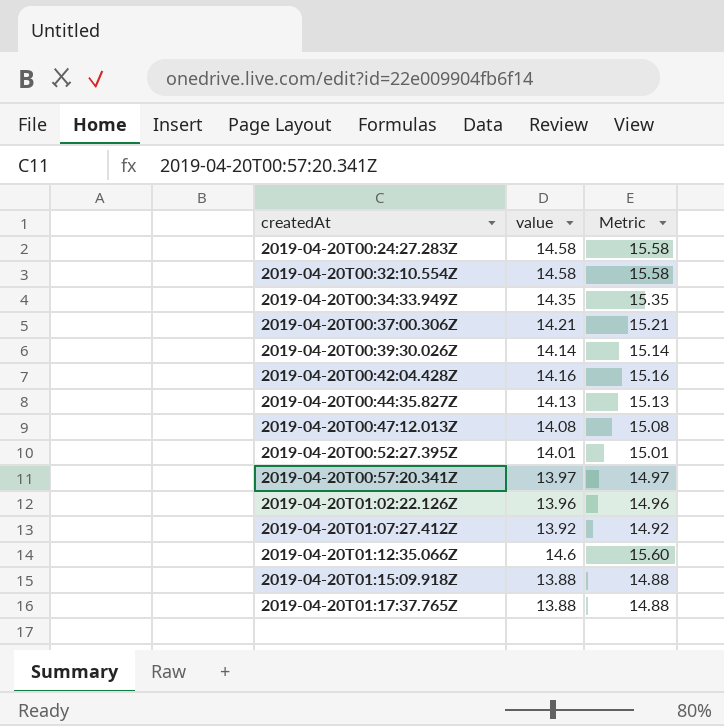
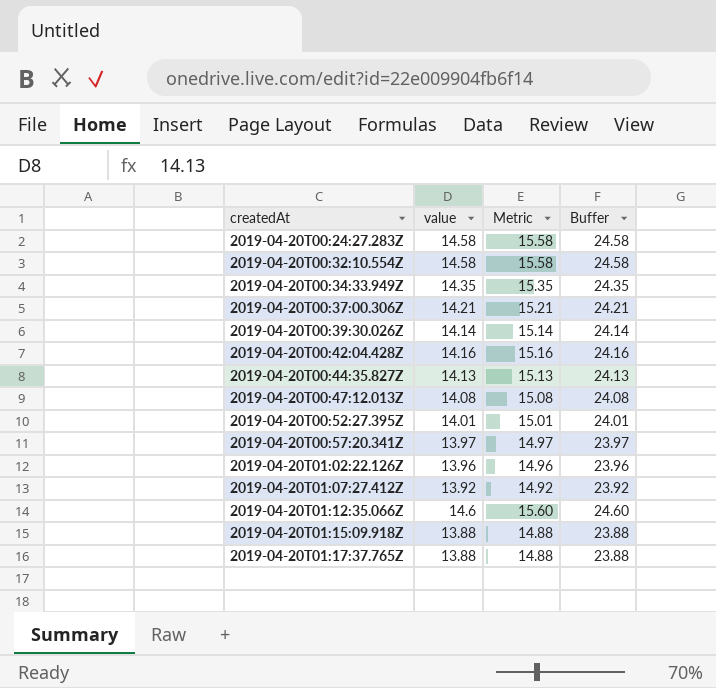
column Buffer | formula: none -> [value] + 10

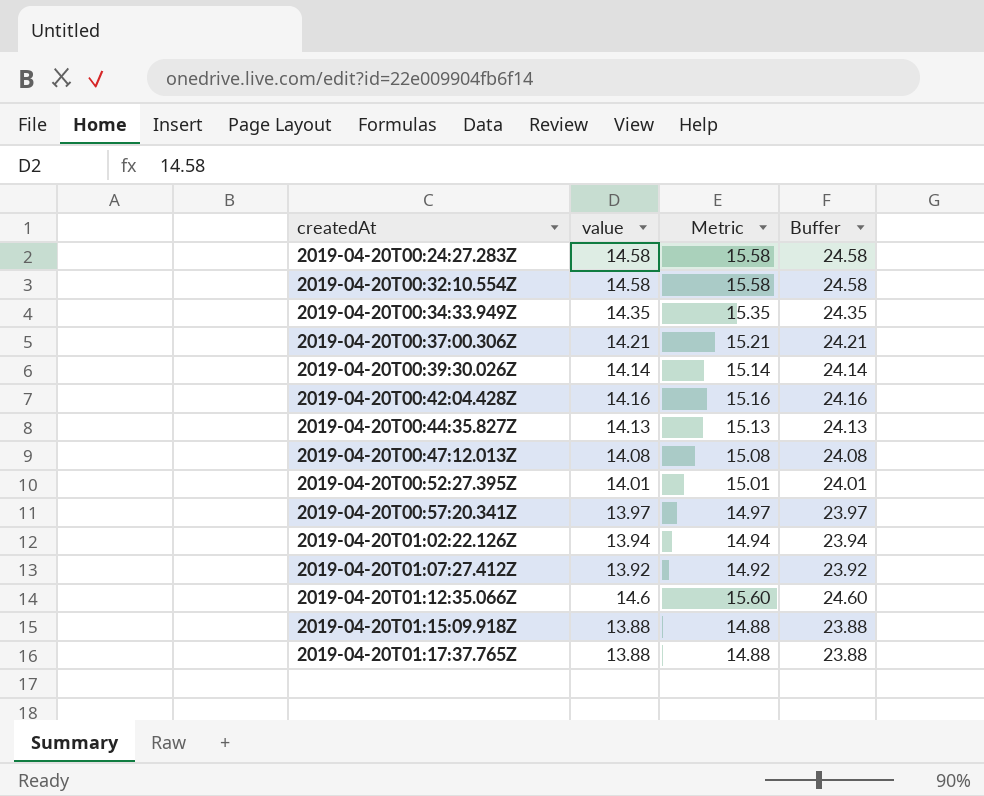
2019-04-20T01:02:22.126Z | value: 13.96 -> 13.94
2019-04-20T01:02:22.126Z | Metric: 14.96 -> 14.94
2019-04-20T01:02:22.126Z | Buffer: 23.96 -> 23.94

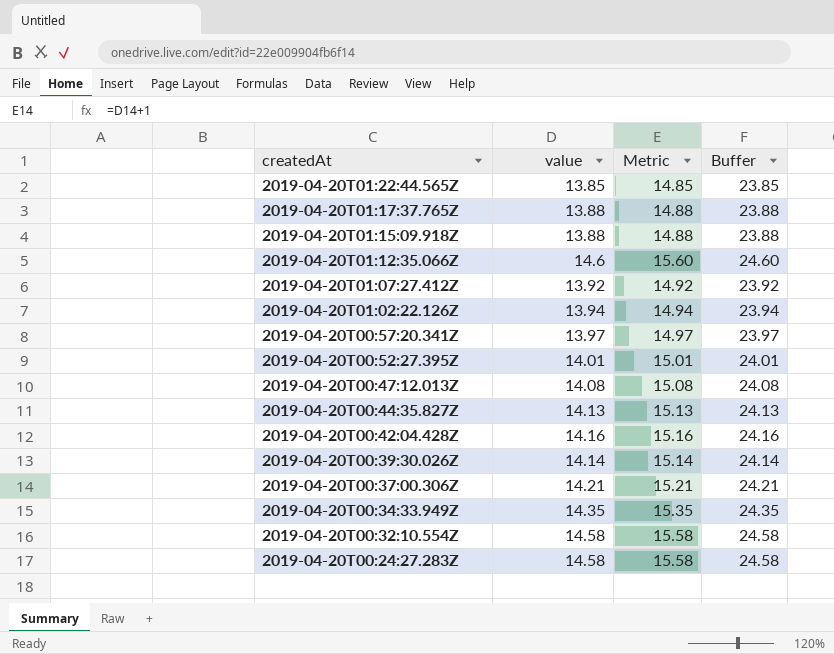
row order: createdAt ascending -> createdAt descending
row 2019-04-20T01:22:44.565Z: none -> 13.85 | 14.85 | 23.85

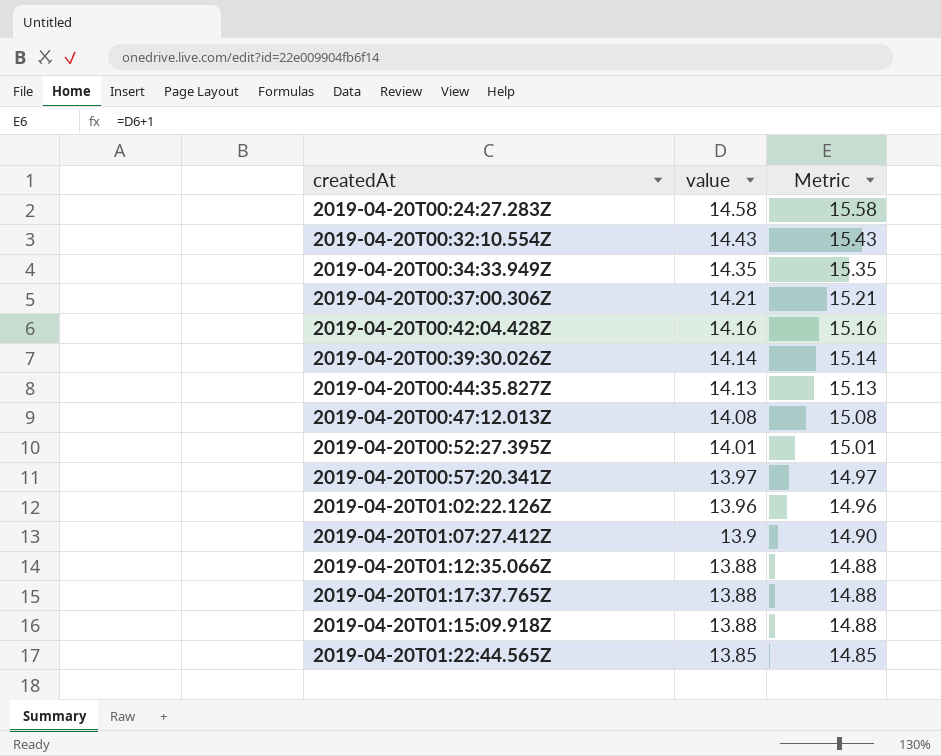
row order: createdAt descending -> value descending
column Buffer | formula: [value] + 10 -> none
2019-04-20T00:32:10.554Z | value: 14.58 -> 14.43
2019-04-20T00:32:10.554Z | Metric: 15.58 -> 15.43
2019-04-20T01:02:22.126Z | value: 13.94 -> 13.96
2019-04-20T01:02:22.126Z | Metric: 14.94 -> 14.96
2019-04-20T01:07:27.412Z | value: 13.92 -> 13.9
2019-04-20T01:07:27.412Z | Metric: 14.92 -> 14.90
2019-04-20T01:12:35.066Z | value: 14.6 -> 13.88
2019-04-20T01:12:35.066Z | Metric: 15.60 -> 14.88

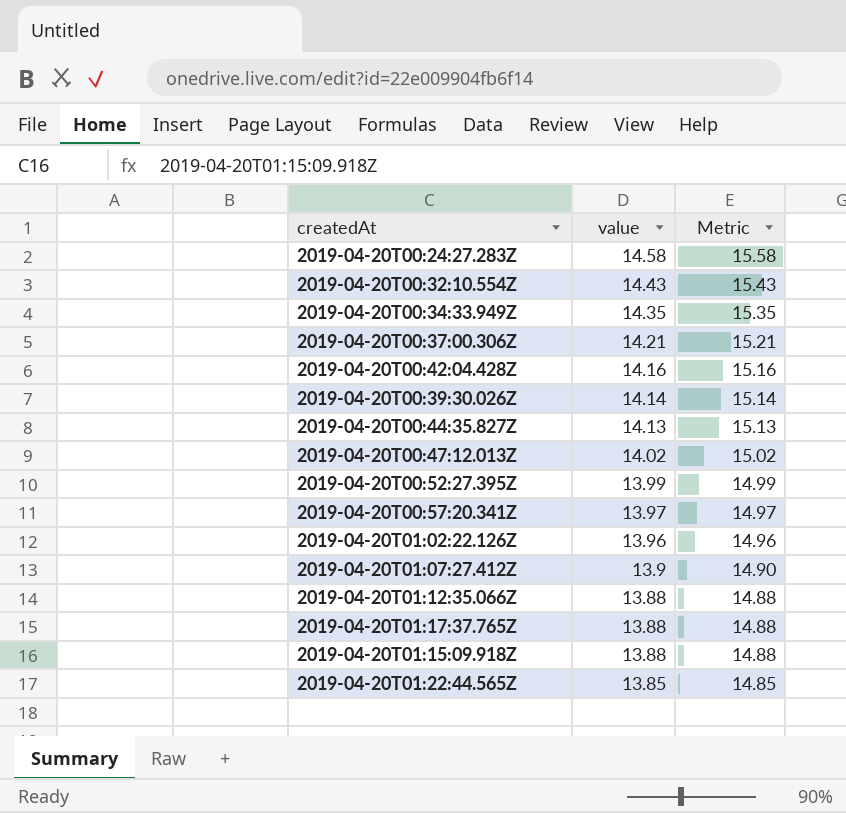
2019-04-20T00:47:12.013Z | value: 14.08 -> 14.02
2019-04-20T00:47:12.013Z | Metric: 15.08 -> 15.02
2019-04-20T00:52:27.395Z | value: 14.01 -> 13.99
2019-04-20T00:52:27.395Z | Metric: 15.01 -> 14.99

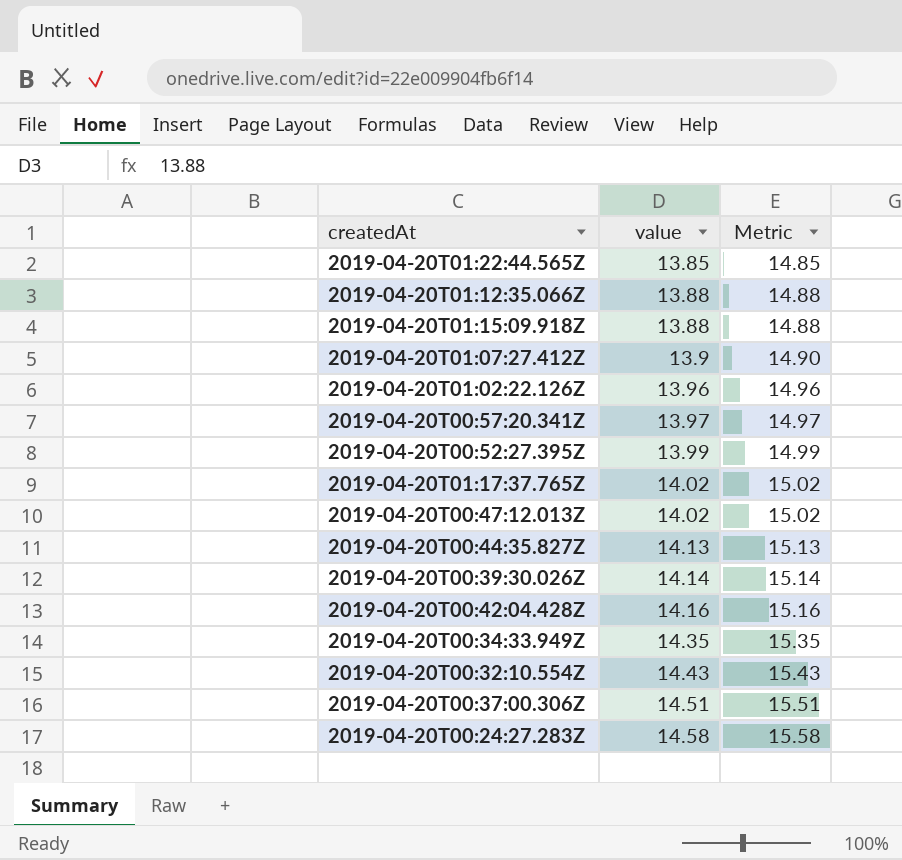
row order: value descending -> value ascending
2019-04-20T01:17:37.765Z | value: 13.88 -> 14.02
2019-04-20T01:17:37.765Z | Metric: 14.88 -> 15.02
2019-04-20T00:37:00.306Z | value: 14.21 -> 14.51
2019-04-20T00:37:00.306Z | Metric: 15.21 -> 15.51

